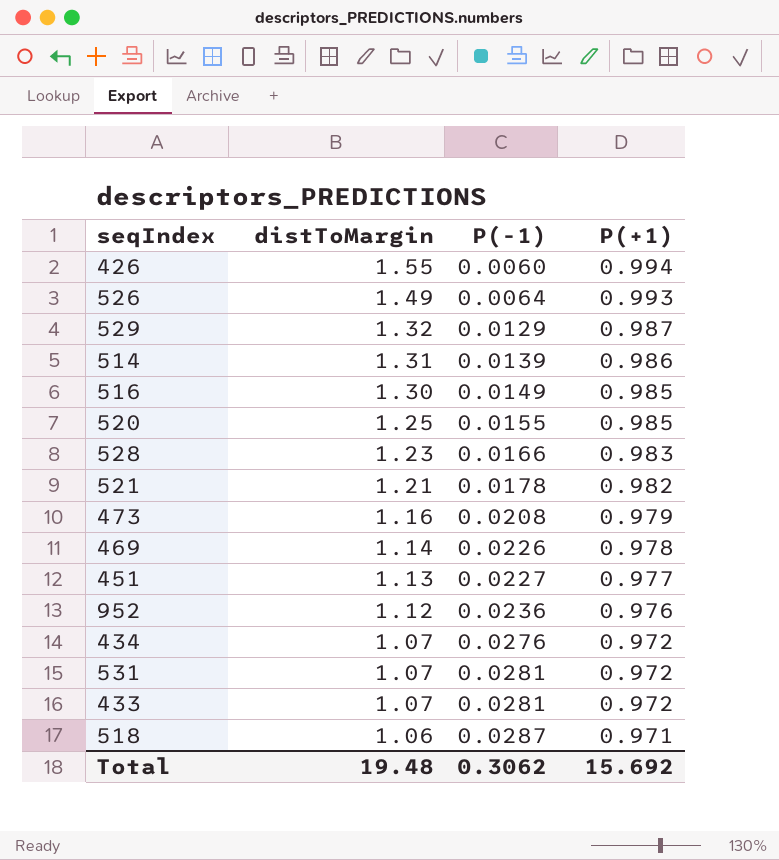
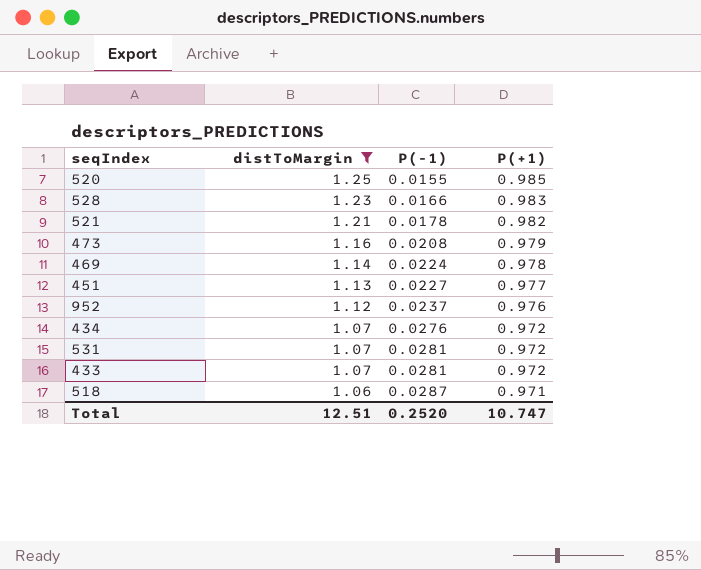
filter: none -> distToMargin <= 1.25
469 | P(-1): 0.0226 -> 0.0224
952 | P(-1): 0.0236 -> 0.0237
Total | distToMargin: 19.48 -> 12.51
Total | P(-1): 0.3062 -> 0.2520
Total | P(+1): 15.692 -> 10.747

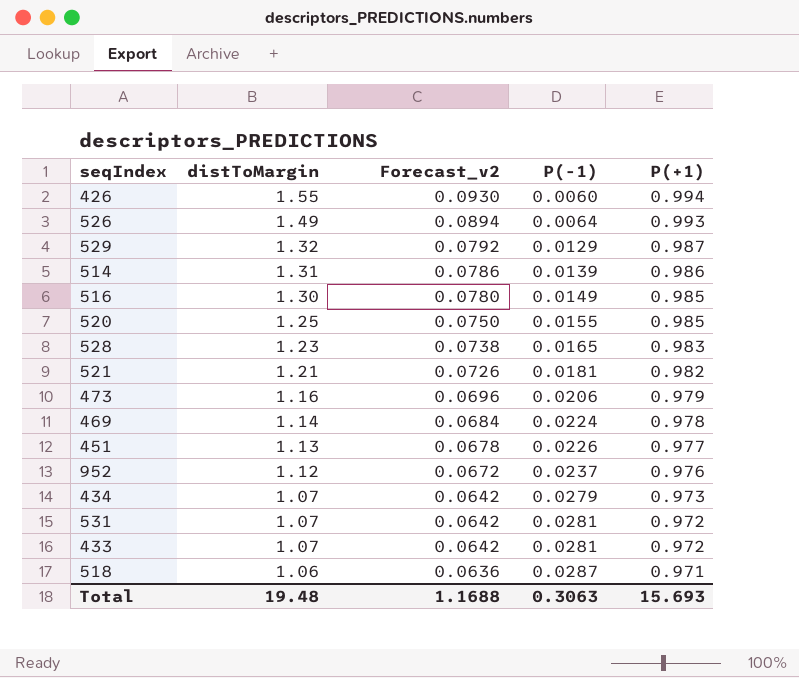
filter: distToMargin <= 1.25 -> none
column Forecast_v2 | formula: none -> [distToMargin] * 0.06
528 | P(-1): 0.0166 -> 0.0165
521 | P(-1): 0.0178 -> 0.0181
473 | P(-1): 0.0208 -> 0.0206
451 | P(-1): 0.0227 -> 0.0226
434 | P(-1): 0.0276 -> 0.0279
434 | P(+1): 0.972 -> 0.973
Total | distToMargin: 12.51 -> 19.48
Total | P(-1): 0.2520 -> 0.3063
Total | P(+1): 10.747 -> 15.693

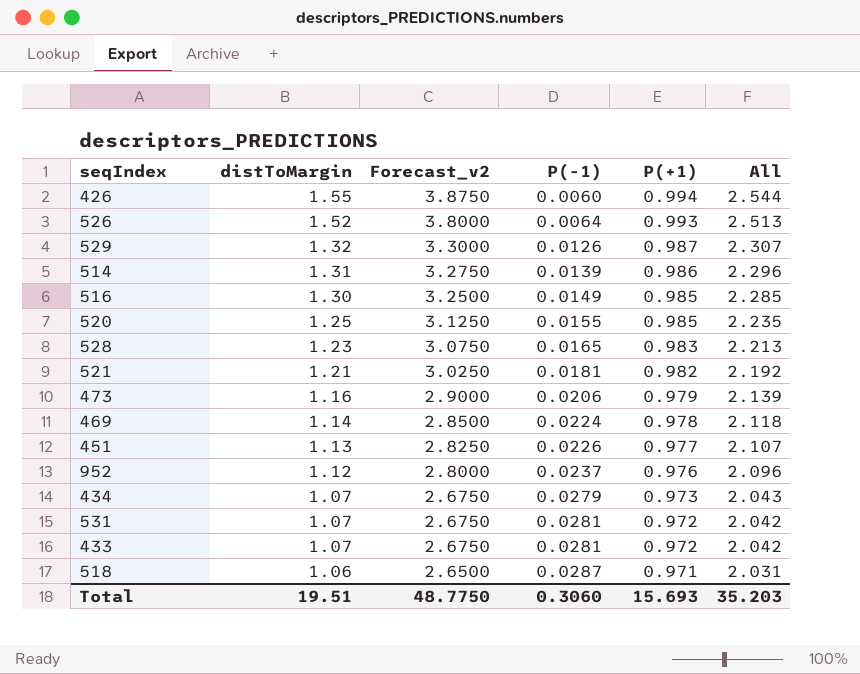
column Forecast_v2 | formula: [distToMargin] * 0.06 -> [distToMargin] * 2.5
column All | formula: none -> [distToMargin] + [P(+1)]
526 | distToMargin: 1.49 -> 1.52
529 | P(-1): 0.0129 -> 0.0126
Total | distToMargin: 19.48 -> 19.51
Total | Forecast_v2: 1.1688 -> 48.7750
Total | P(-1): 0.3063 -> 0.3060

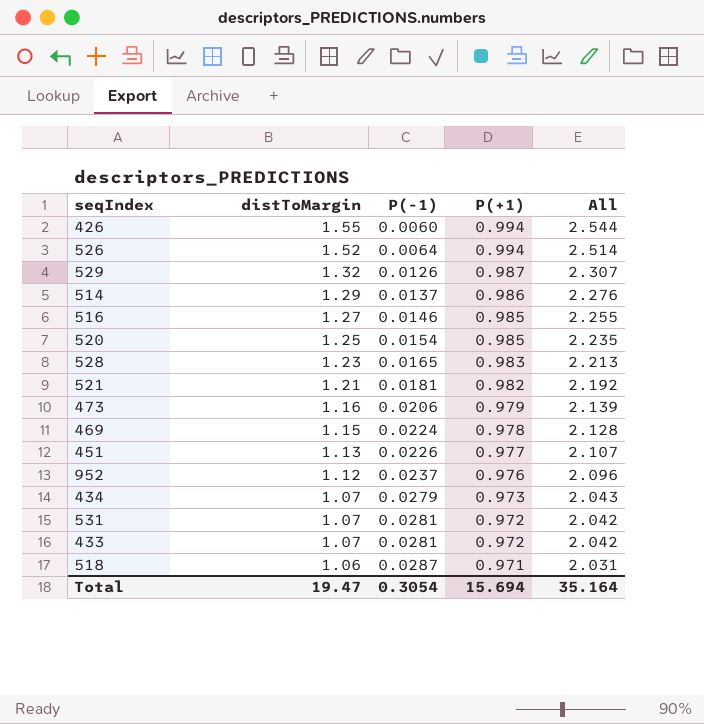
column Forecast_v2 | formula: [distToMargin] * 2.5 -> none
526 | P(+1): 0.993 -> 0.994
526 | All: 2.513 -> 2.514
514 | distToMargin: 1.31 -> 1.29
514 | P(-1): 0.0139 -> 0.0137
514 | All: 2.296 -> 2.276
516 | distToMargin: 1.30 -> 1.27
516 | P(-1): 0.0149 -> 0.0146
516 | All: 2.285 -> 2.255
520 | P(-1): 0.0155 -> 0.0154
469 | distToMargin: 1.14 -> 1.15
469 | All: 2.118 -> 2.128
Total | distToMargin: 19.51 -> 19.47
Total | P(-1): 0.3060 -> 0.3054
Total | P(+1): 15.693 -> 15.694
Total | All: 35.203 -> 35.164

